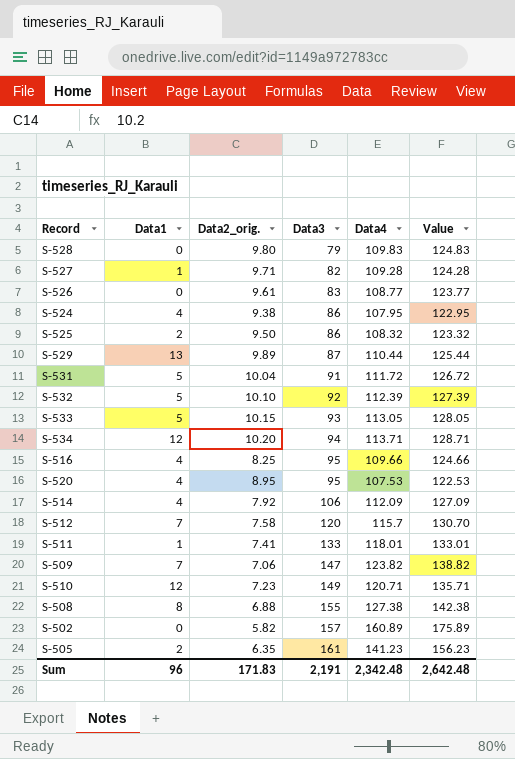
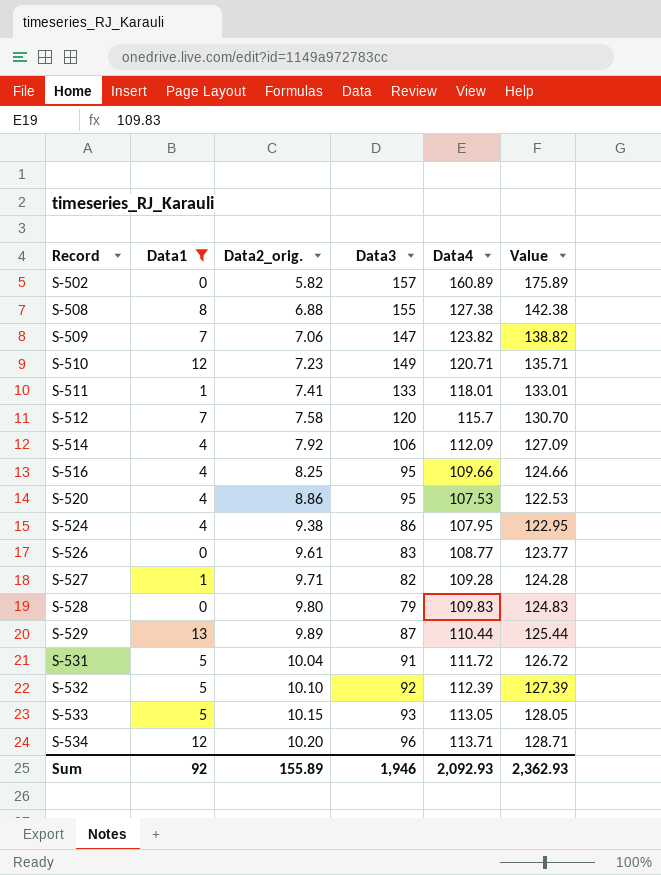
filter: none -> Data1 != 2
row order: Data3 ascending -> Record ascending
S-520 | Data2_orig.: 8.95 -> 8.86
S-534 | Data3: 94 -> 96
Sum | Data1: 96 -> 92
Sum | Data2_orig.: 171.83 -> 155.89
Sum | Data3: 2,191 -> 1,946
Sum | Data4: 2,342.48 -> 2,092.93
Sum | Value: 2,642.48 -> 2,362.93

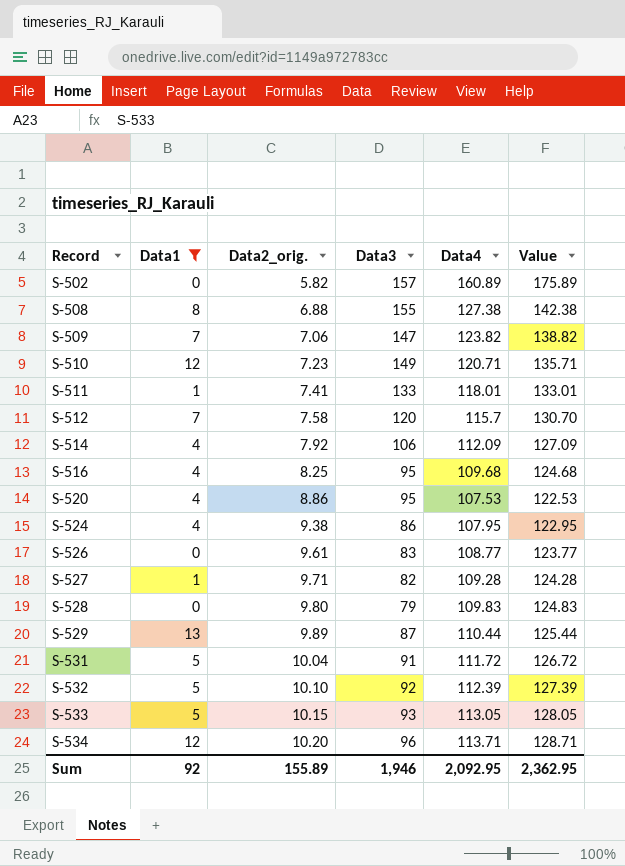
S-516 | Data4: 109.66 -> 109.68
S-516 | Value: 124.66 -> 124.68
Sum | Data4: 2,092.93 -> 2,092.95
Sum | Value: 2,362.93 -> 2,362.95

